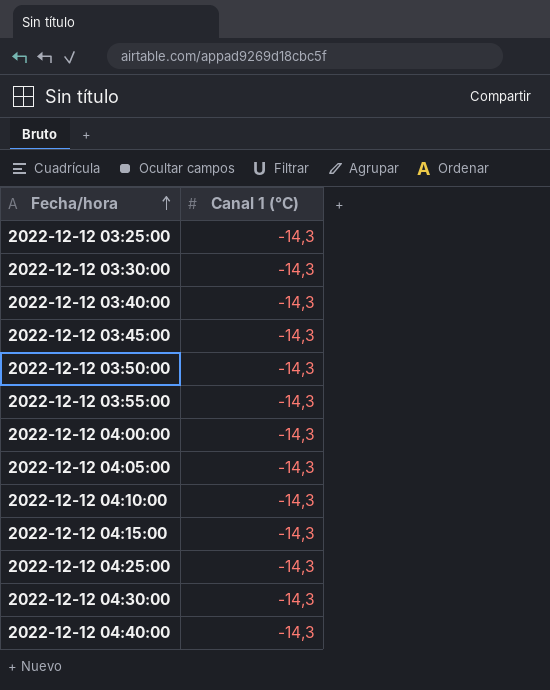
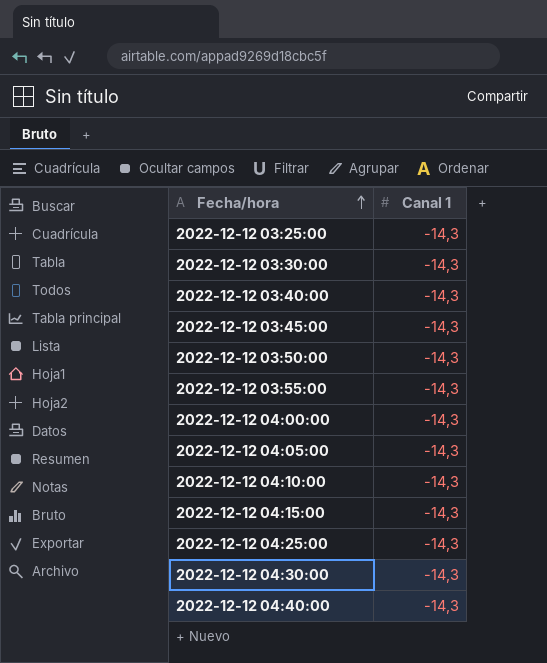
column name: Canal 1 (°C) -> Canal 1

